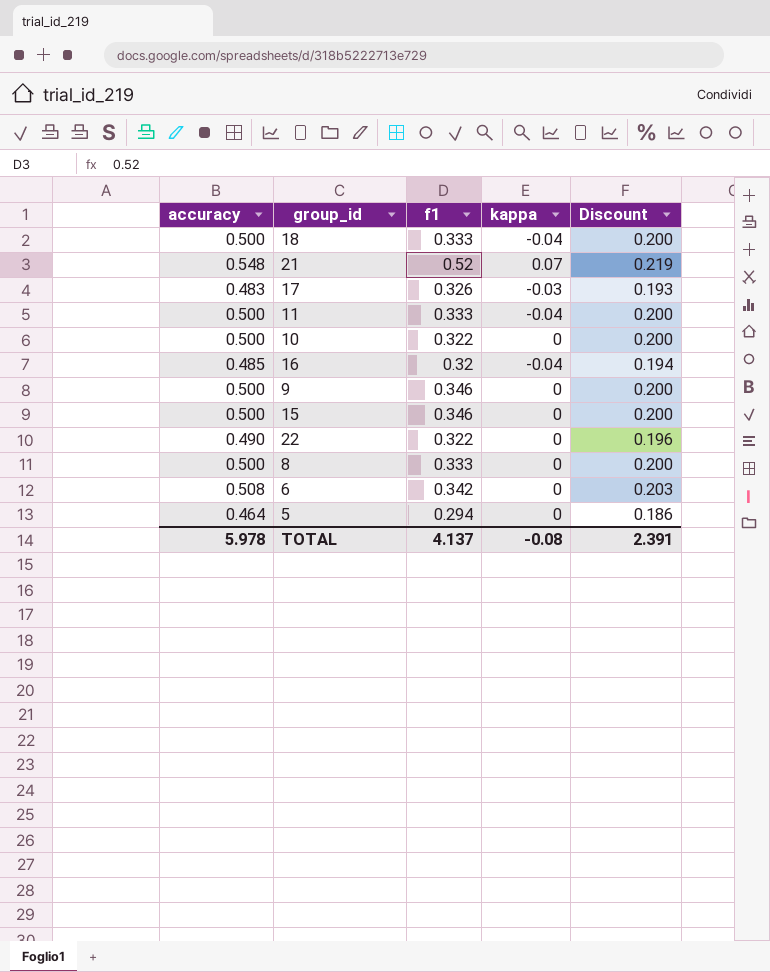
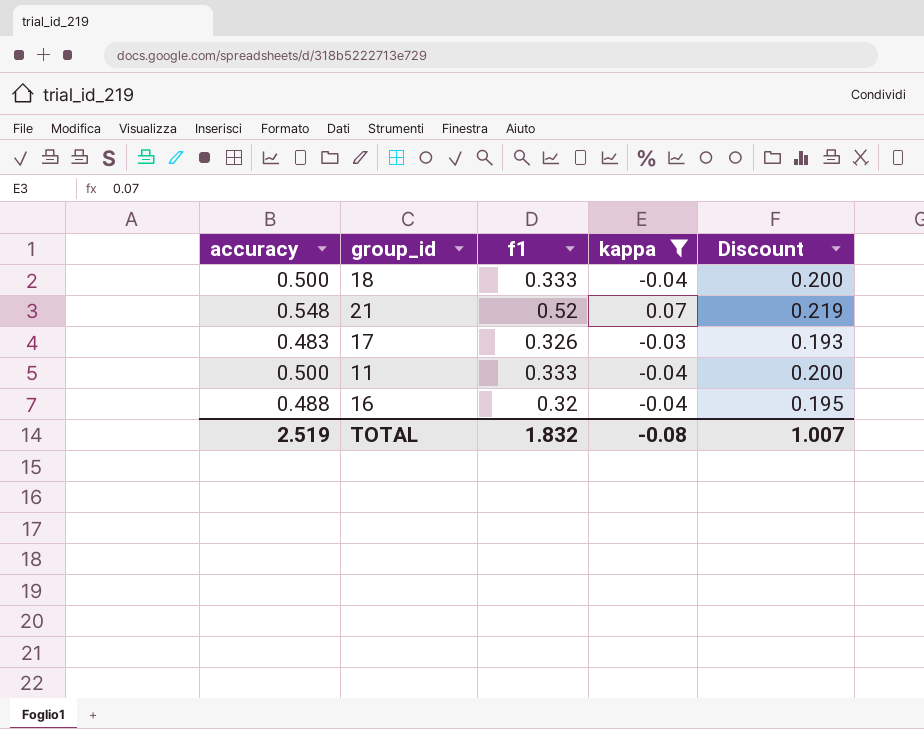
filter: none -> kappa != 0
16 | accuracy: 0.485 -> 0.488
16 | Discount: 0.194 -> 0.195
TOTAL | accuracy: 5.978 -> 2.519
TOTAL | f1: 4.137 -> 1.832
TOTAL | Discount: 2.391 -> 1.007

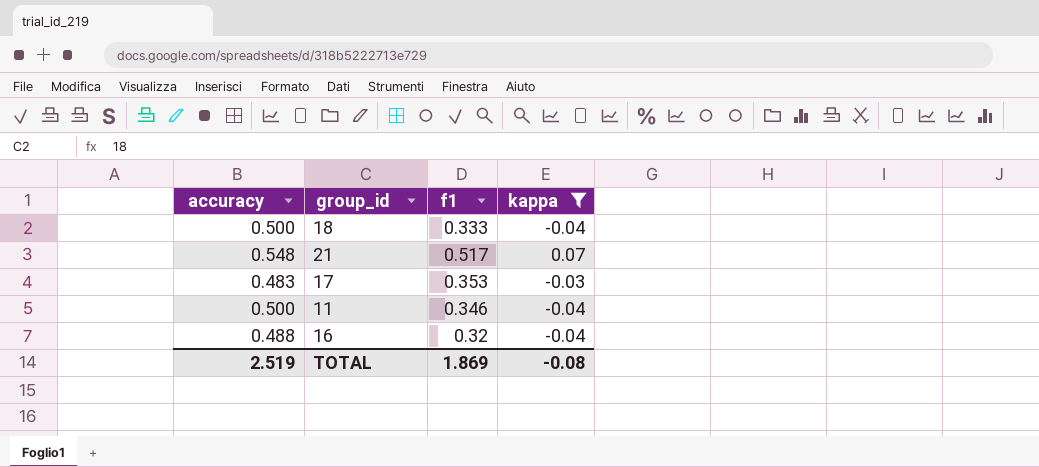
column Discount | formula: [accuracy] * 0.4 -> none
21 | f1: 0.52 -> 0.517
17 | f1: 0.326 -> 0.353
11 | f1: 0.333 -> 0.346
TOTAL | f1: 1.832 -> 1.869

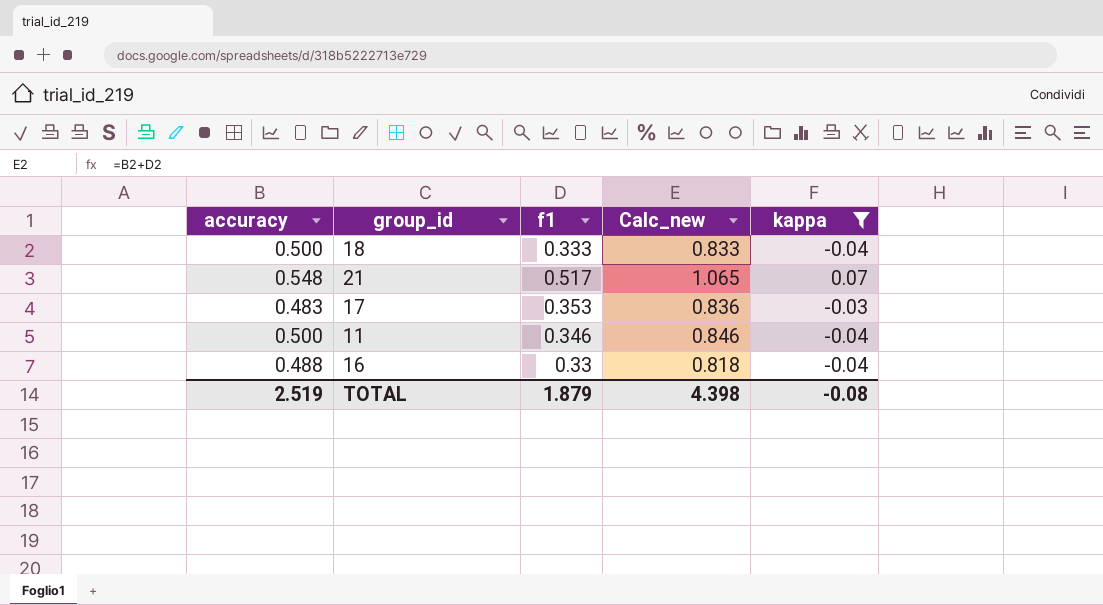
column Calc_new | formula: none -> [accuracy] + [f1]
16 | f1: 0.32 -> 0.33
TOTAL | f1: 1.869 -> 1.879

